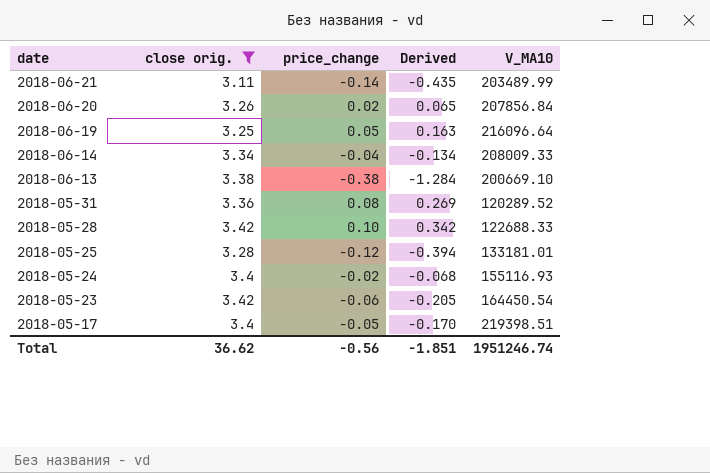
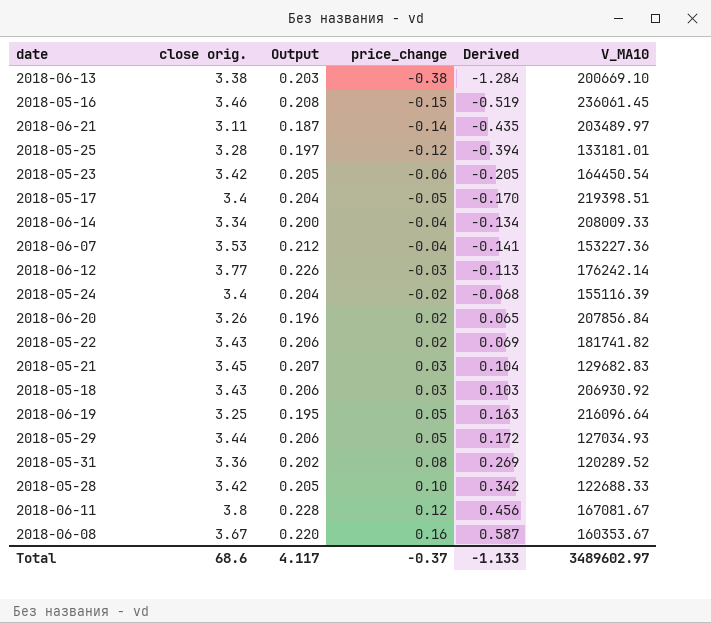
filter: close orig. <= 3.42 -> none
row order: date descending -> price_change ascending
column Output | formula: none -> [close orig.] * 0.06
2018-06-21 | V_MA10: 203489.99 -> 203489.97
2018-05-24 | V_MA10: 155116.93 -> 155116.39
Total | close orig.: 36.62 -> 68.6
Total | price_change: -0.56 -> -0.37
Total | Derived: -1.851 -> -1.133
Total | V_MA10: 1951246.74 -> 3489602.97

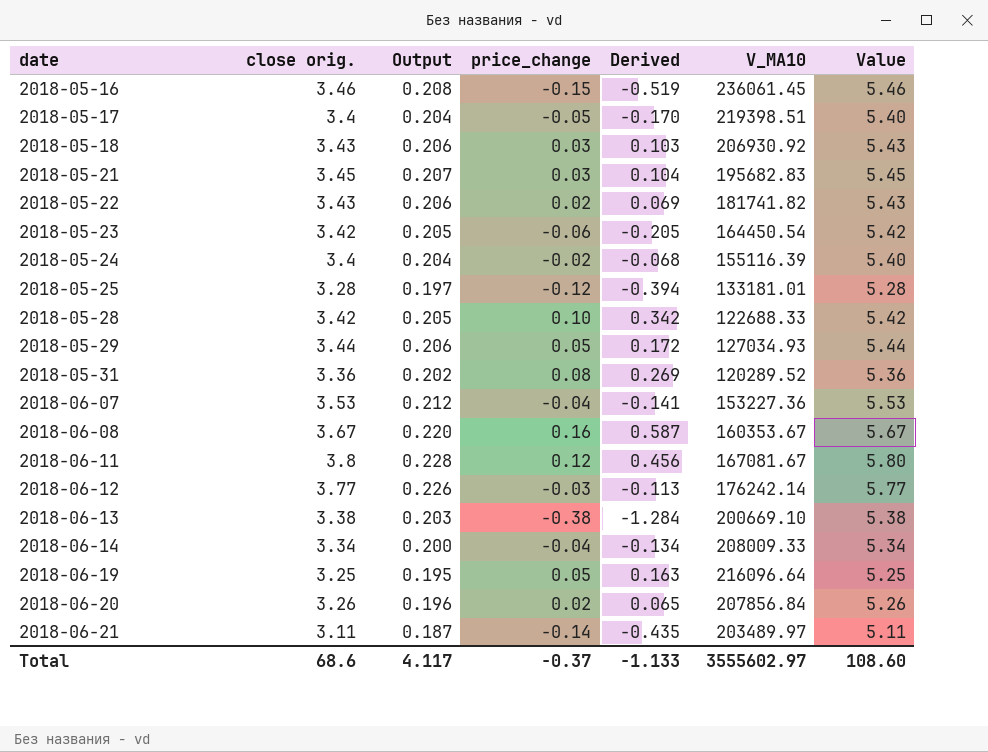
row order: price_change ascending -> date ascending
column Value | formula: none -> [close orig.] + 2
2018-05-21 | V_MA10: 129682.83 -> 195682.83
Total | V_MA10: 3489602.97 -> 3555602.97

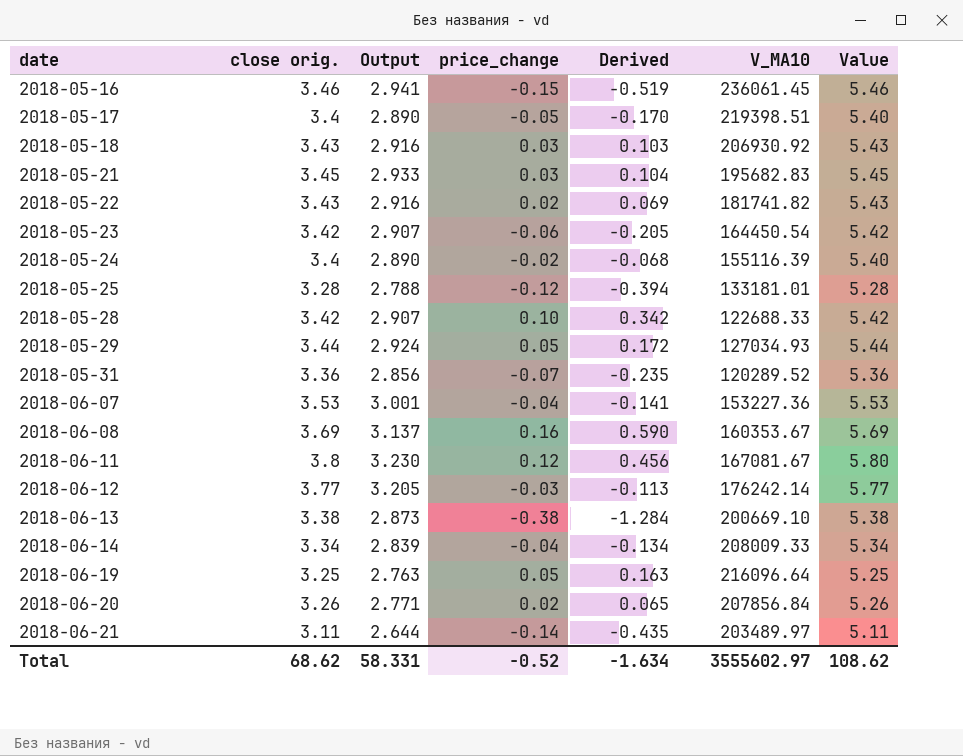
column Output | formula: [close orig.] * 0.06 -> [close orig.] * 0.85
2018-05-31 | price_change: 0.08 -> -0.07
2018-05-31 | Derived: 0.269 -> -0.235
2018-06-08 | close orig.: 3.67 -> 3.69
2018-06-08 | Derived: 0.587 -> 0.590
2018-06-08 | Value: 5.67 -> 5.69
Total | close orig.: 68.6 -> 68.62
Total | Output: 4.117 -> 58.331
Total | price_change: -0.37 -> -0.52
Total | Derived: -1.133 -> -1.634
Total | Value: 108.60 -> 108.62

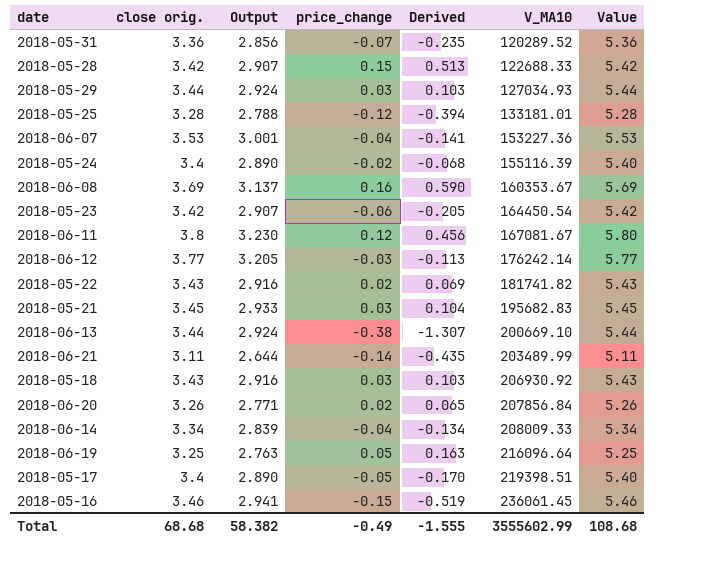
row order: date ascending -> V_MA10 ascending
2018-05-28 | price_change: 0.10 -> 0.15
2018-05-28 | Derived: 0.342 -> 0.513
2018-05-29 | price_change: 0.05 -> 0.03
2018-05-29 | Derived: 0.172 -> 0.103
2018-06-13 | close orig.: 3.38 -> 3.44
2018-06-13 | Output: 2.873 -> 2.924
2018-06-13 | Derived: -1.284 -> -1.307
2018-06-13 | Value: 5.38 -> 5.44
2018-06-21 | V_MA10: 203489.97 -> 203489.99
Total | close orig.: 68.62 -> 68.68
Total | Output: 58.331 -> 58.382
Total | price_change: -0.52 -> -0.49
Total | Derived: -1.634 -> -1.555
Total | V_MA10: 3555602.97 -> 3555602.99
Total | Value: 108.62 -> 108.68

